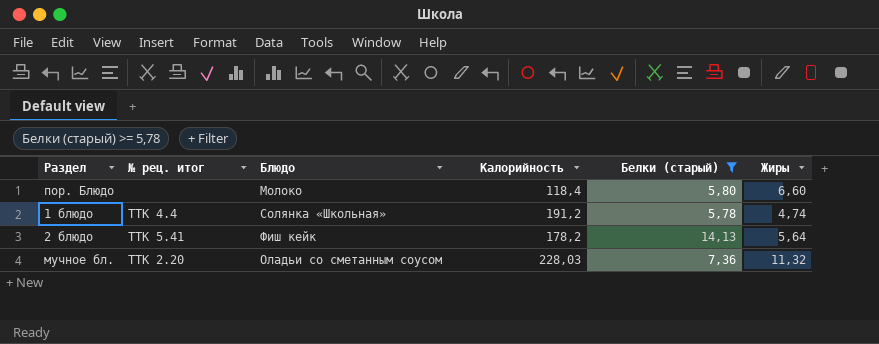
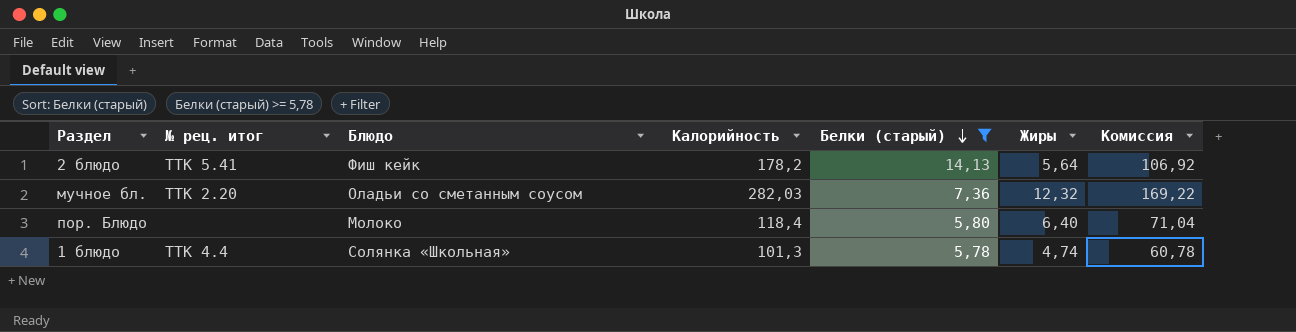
row order: none -> Белки (старый) descending
column Комиссия | formula: none -> [Калорийность] * 0,6
мучное бл. | Калорийность: 228,03 -> 282,03
мучное бл. | Жиры: 11,32 -> 12,32
пор. Блюдо | Жиры: 6,60 -> 6,40
1 блюдо | Калорийность: 191,2 -> 101,3

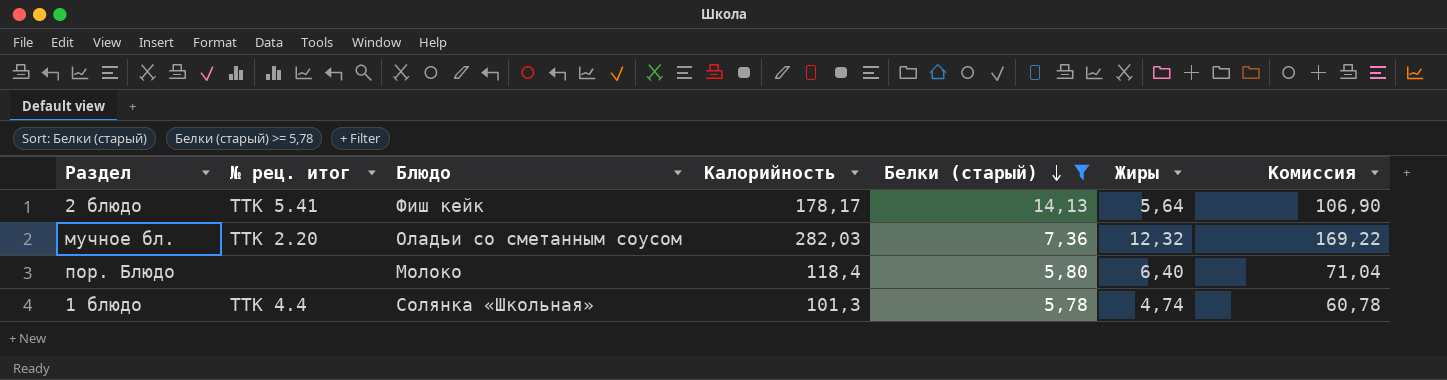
2 блюдо | Калорийность: 178,2 -> 178,17
2 блюдо | Комиссия: 106,92 -> 106,90

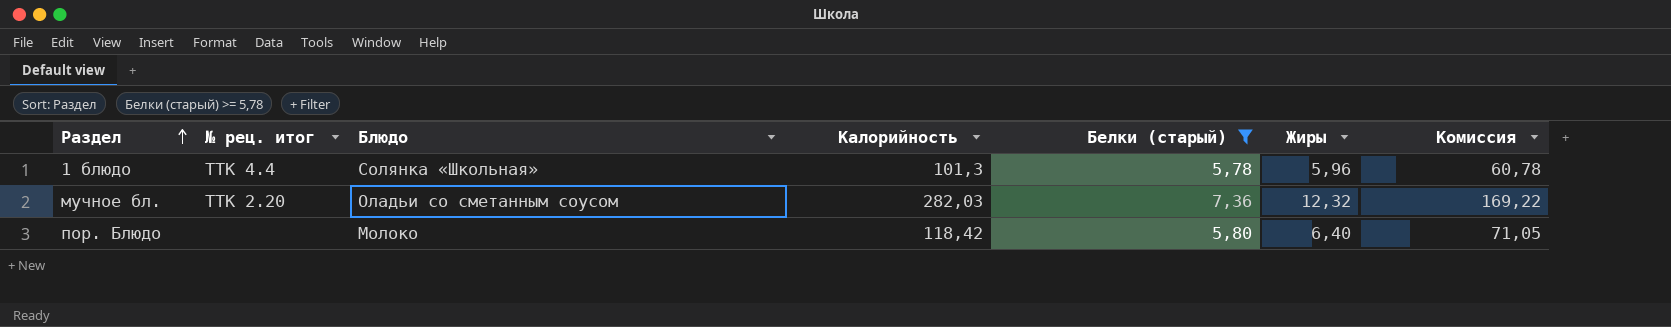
row order: Белки (старый) descending -> Раздел ascending
row 2 блюдо: ТТК 5.41 | Фиш кейк | 178,17 | 14,13 | 5,64 | 106,90 -> none
1 блюдо | Жиры: 4,74 -> 5,96
пор. Блюдо | Калорийность: 118,4 -> 118,42
пор. Блюдо | Комиссия: 71,04 -> 71,05

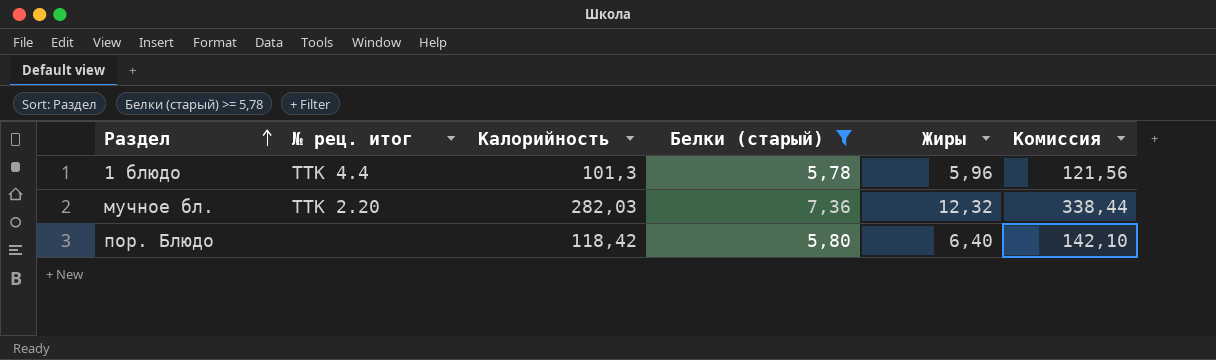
column Блюдо | position: 3 -> none
column Комиссия | formula: [Калорийность] * 0,6 -> [Калорийность] * 1,2

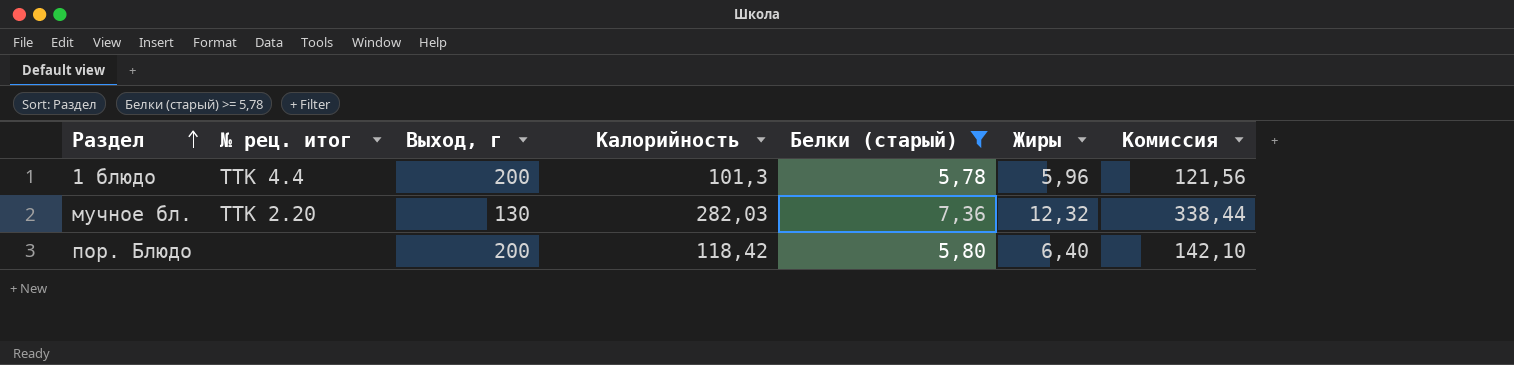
column Выход, г | position: none -> 3

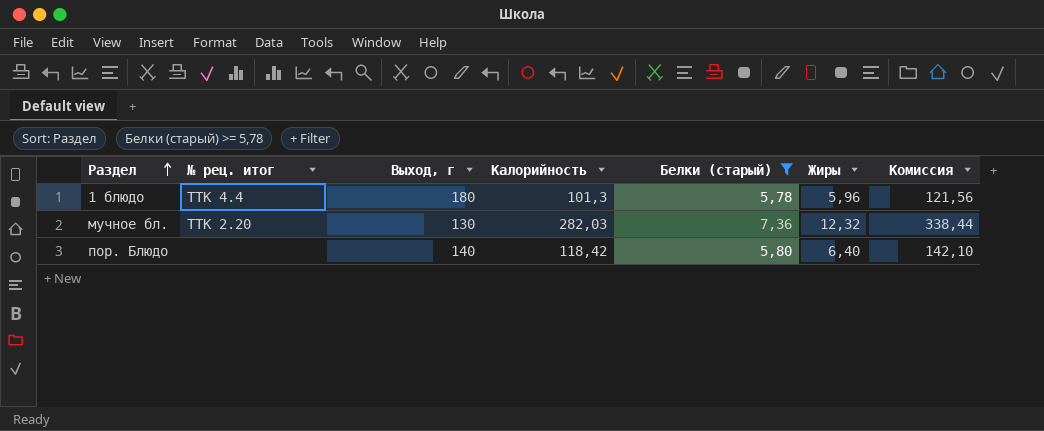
1 блюдо | Выход, г: 200 -> 180
пор. Блюдо | Выход, г: 200 -> 140

